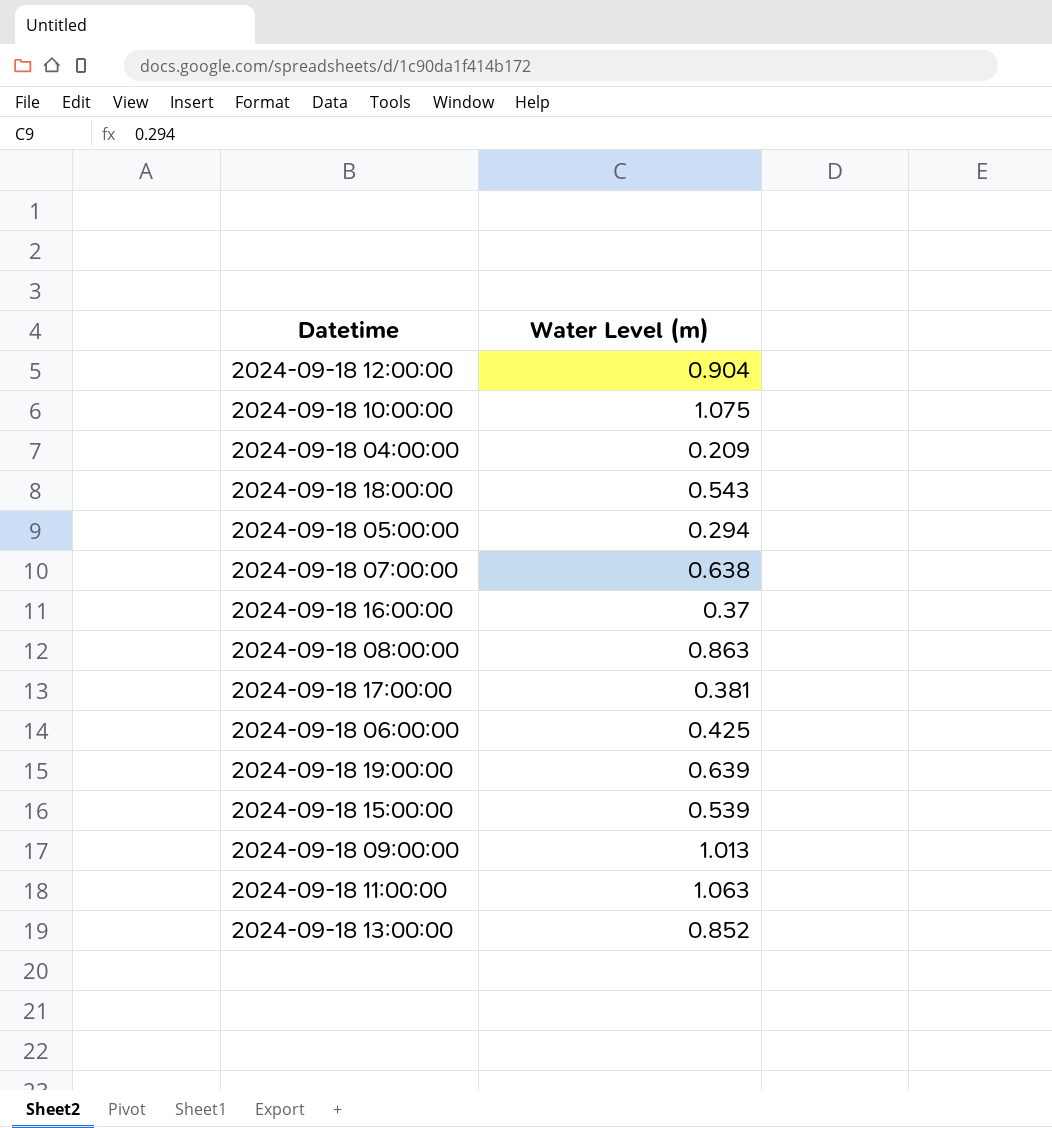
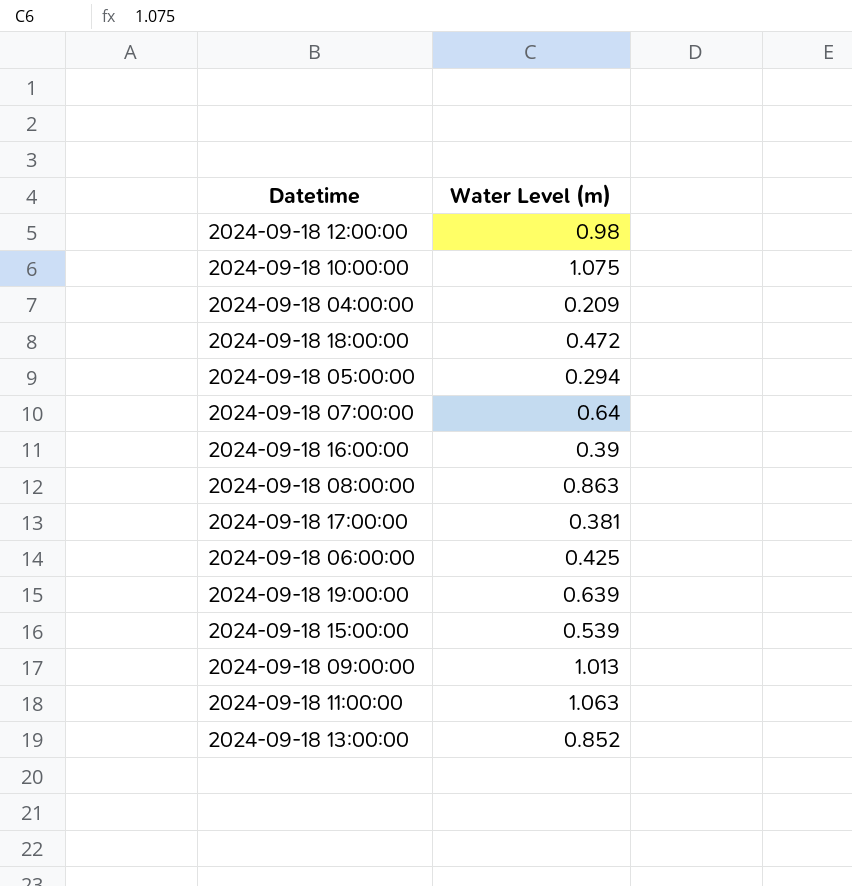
2024-09-18 12:00:00 | Water Level (m): 0.904 -> 0.98
2024-09-18 18:00:00 | Water Level (m): 0.543 -> 0.472
2024-09-18 07:00:00 | Water Level (m): 0.638 -> 0.64
2024-09-18 16:00:00 | Water Level (m): 0.37 -> 0.39

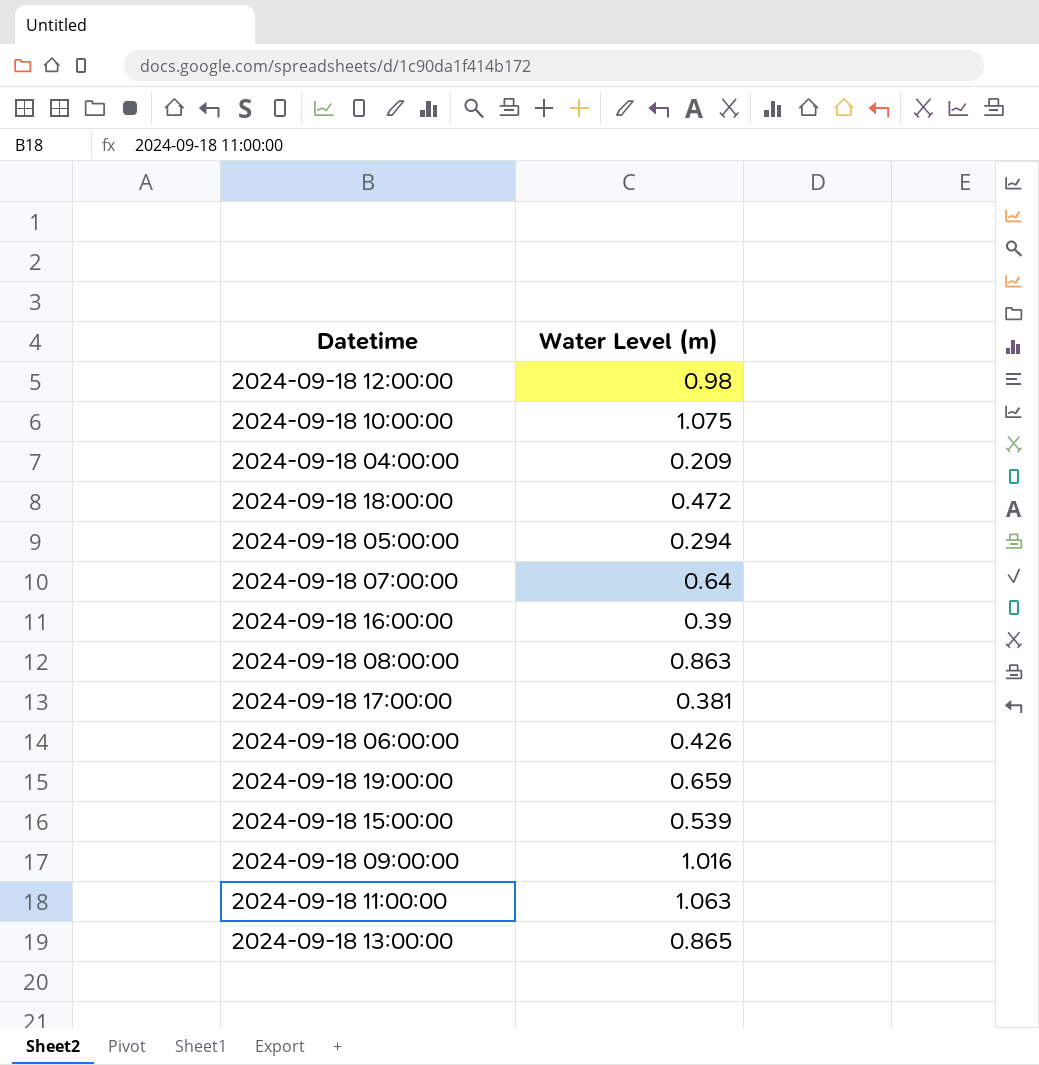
2024-09-18 06:00:00 | Water Level (m): 0.425 -> 0.426
2024-09-18 19:00:00 | Water Level (m): 0.639 -> 0.659
2024-09-18 09:00:00 | Water Level (m): 1.013 -> 1.016
2024-09-18 13:00:00 | Water Level (m): 0.852 -> 0.865

